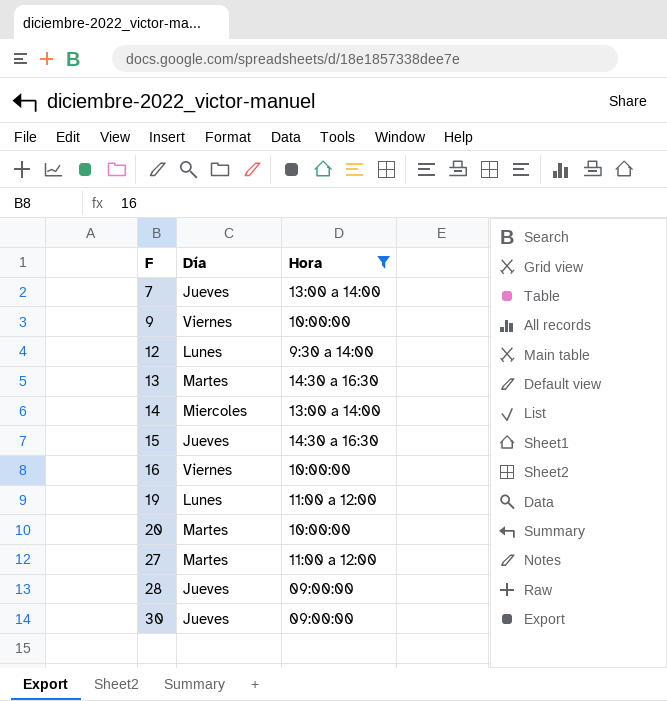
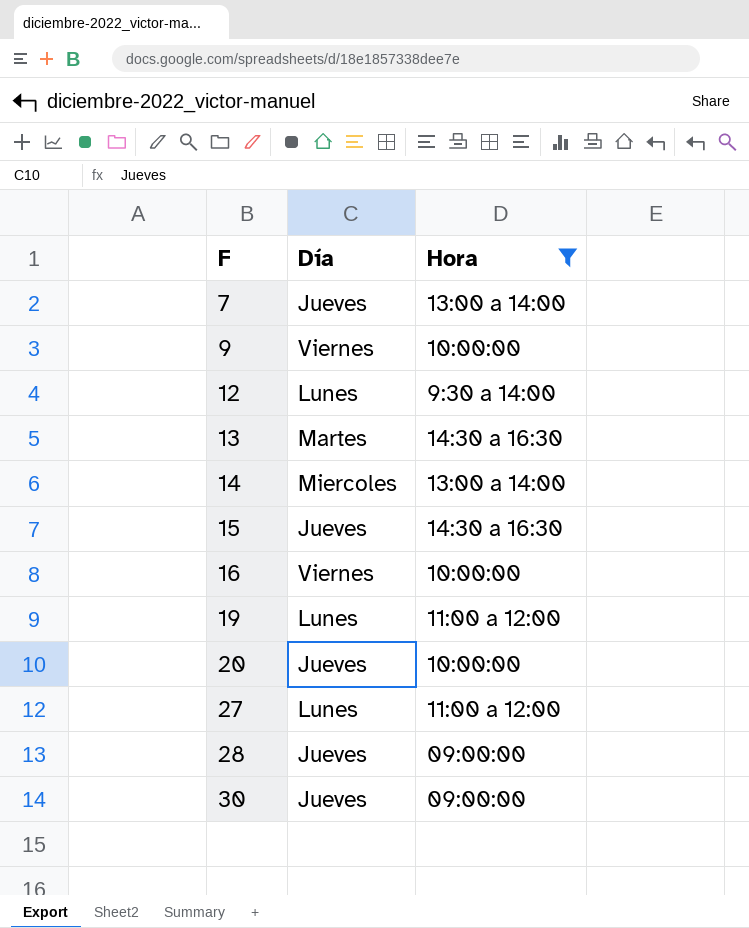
20 | Día: Martes -> Jueves
27 | Día: Martes -> Lunes

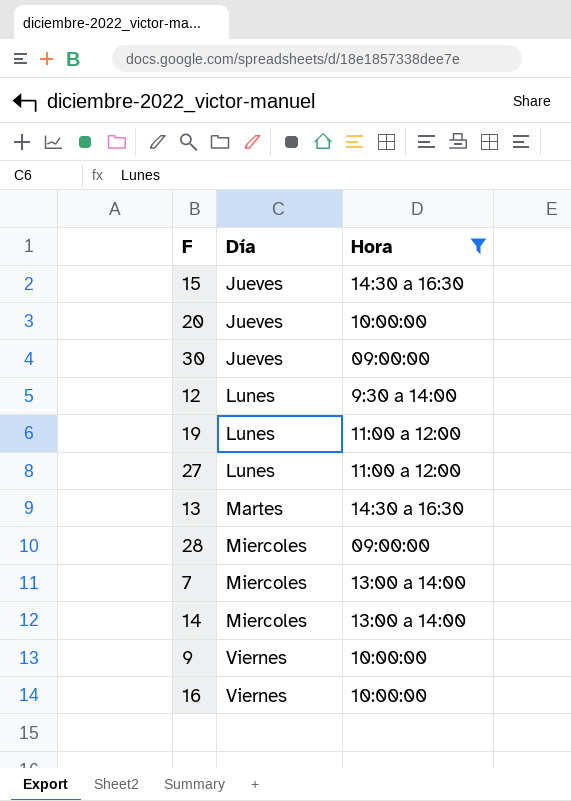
row order: F ascending -> Día ascending
28 | Día: Jueves -> Miercoles
7 | Día: Jueves -> Miercoles

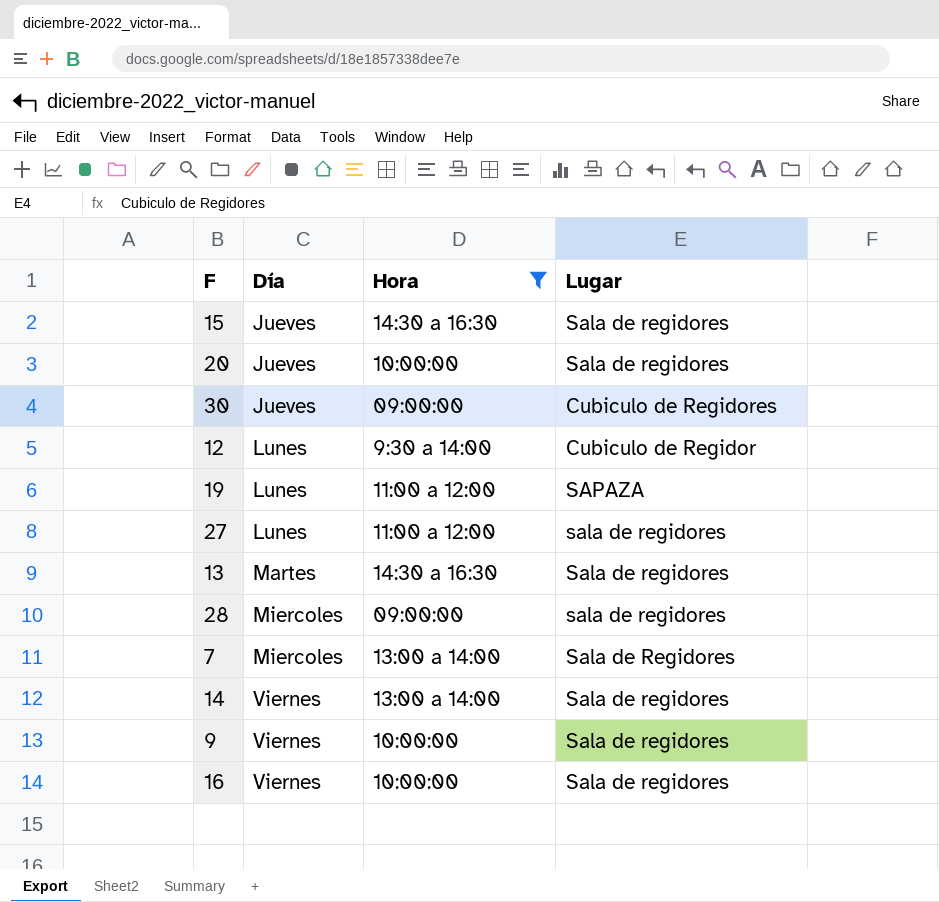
column Lugar | position: none -> 4
14 | Día: Miercoles -> Viernes

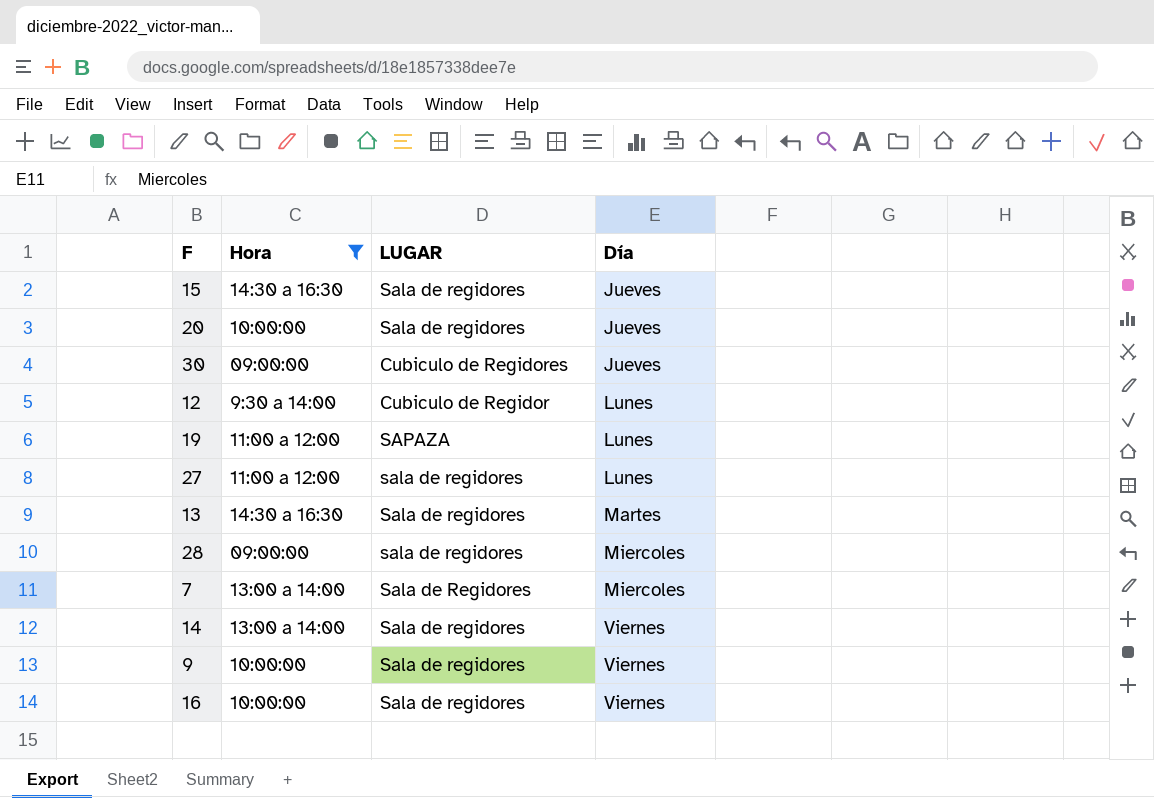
column name: Lugar -> LUGAR
column Día | position: 2 -> 4

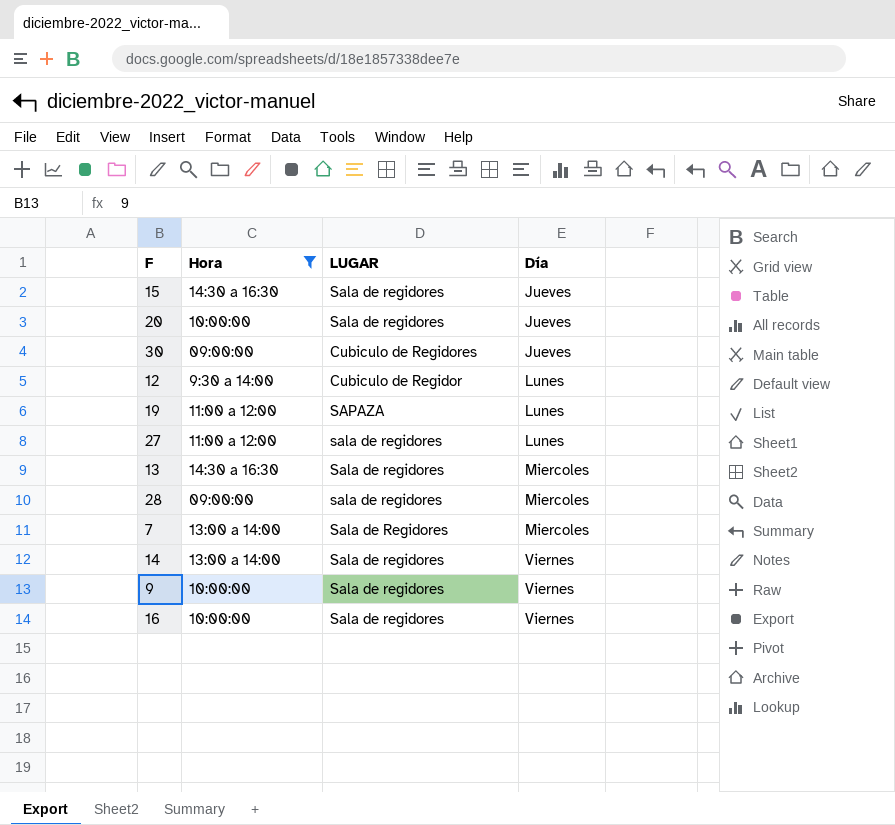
13 | Día: Martes -> Miercoles

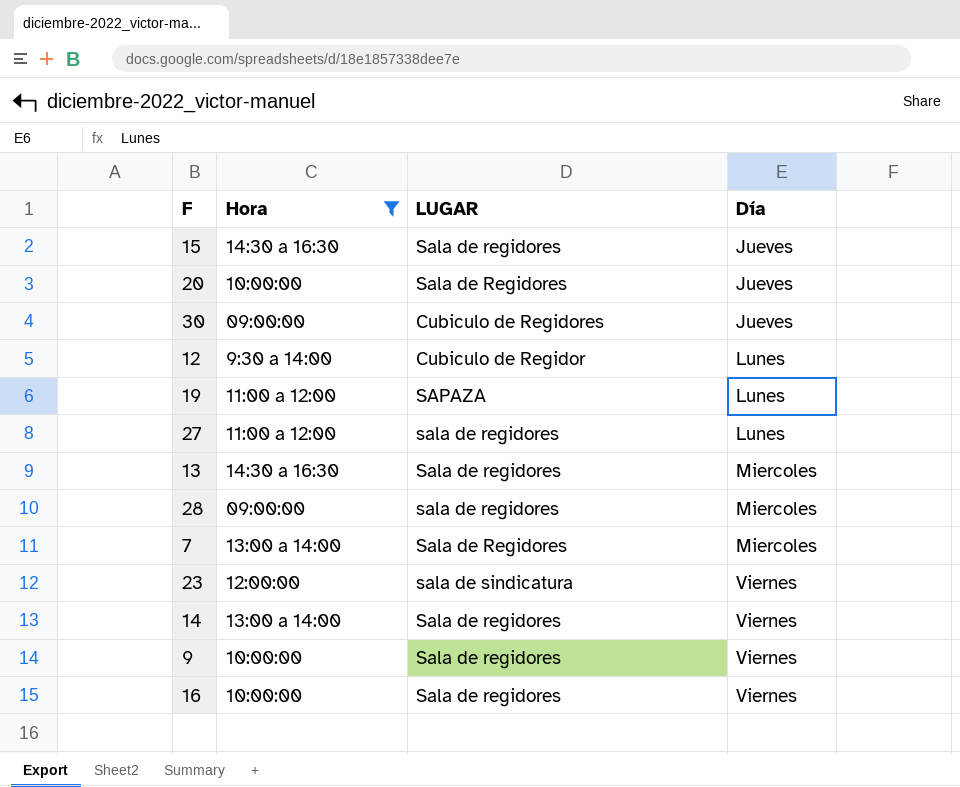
20 | LUGAR: Sala de regidores -> Sala de Regidores
row 23: none -> 12:00:00 | sala de sindicatura | Viernes

